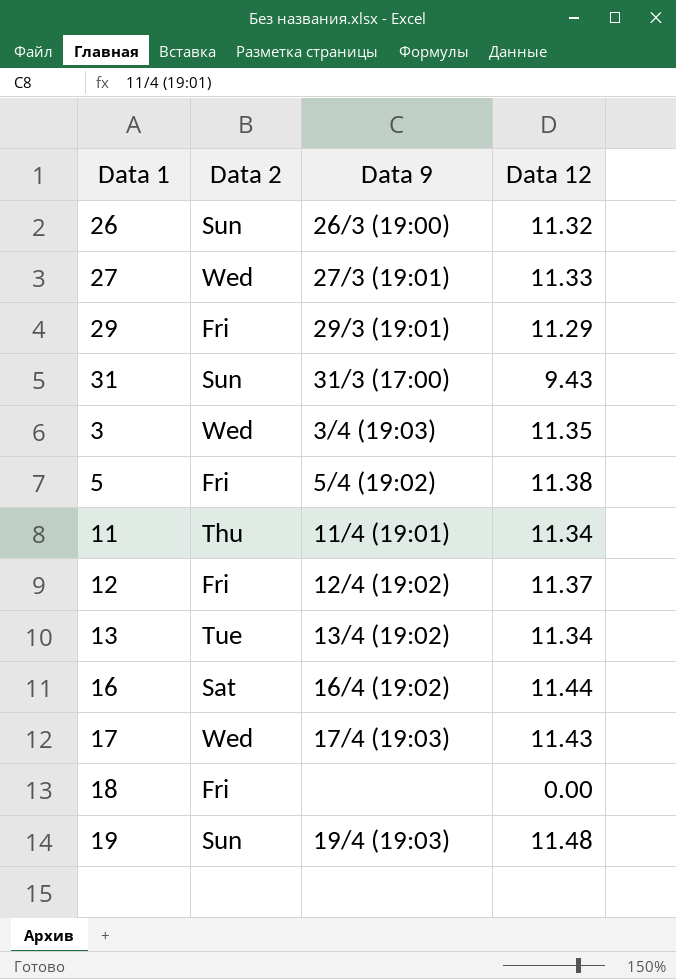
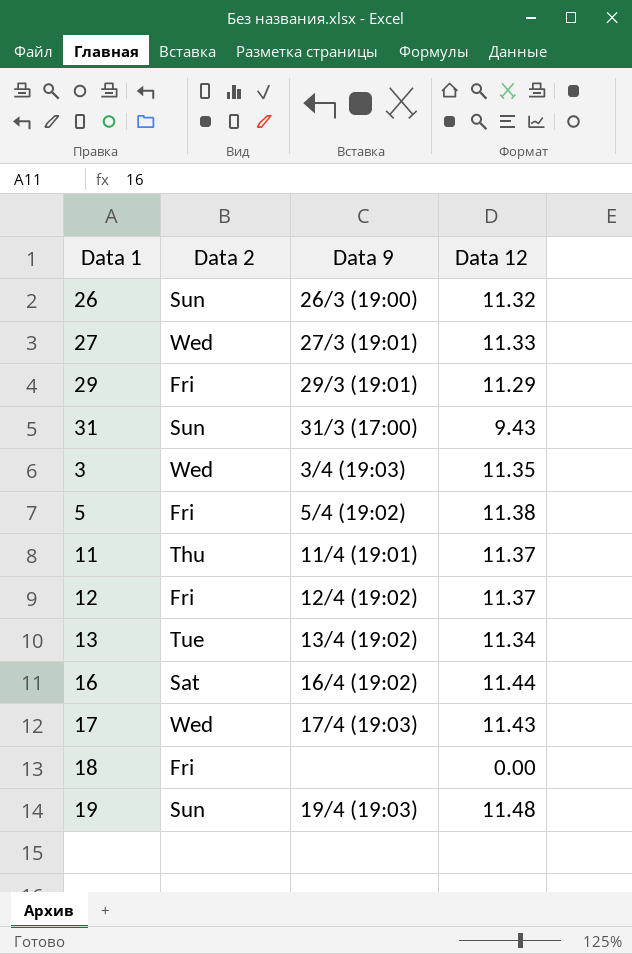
11 | Data 12: 11.34 -> 11.37

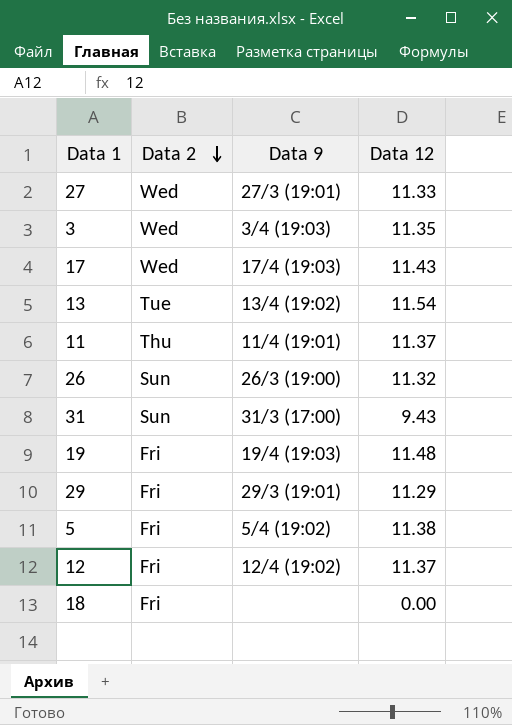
row order: none -> Data 2 descending
row 16: Sat | 16/4 (19:02) | 11.44 -> none
13 | Data 12: 11.34 -> 11.54
19 | Data 2: Sun -> Fri

